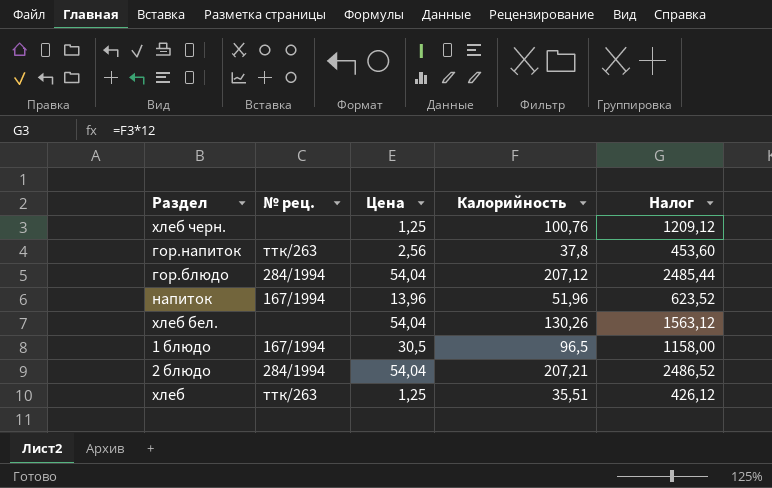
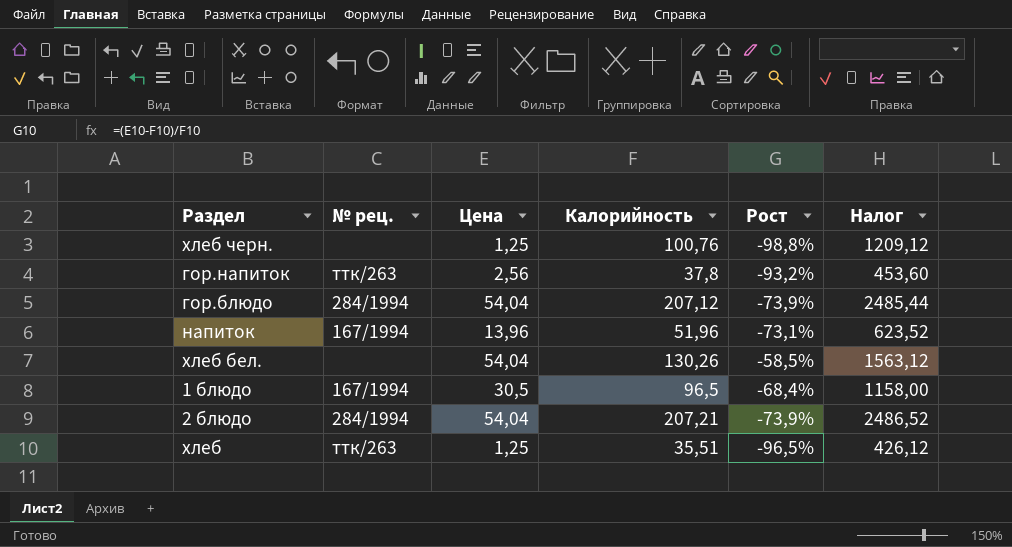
column Рост | formula: none -> ([Цена] - [Калорийность]) / [Калорийность]

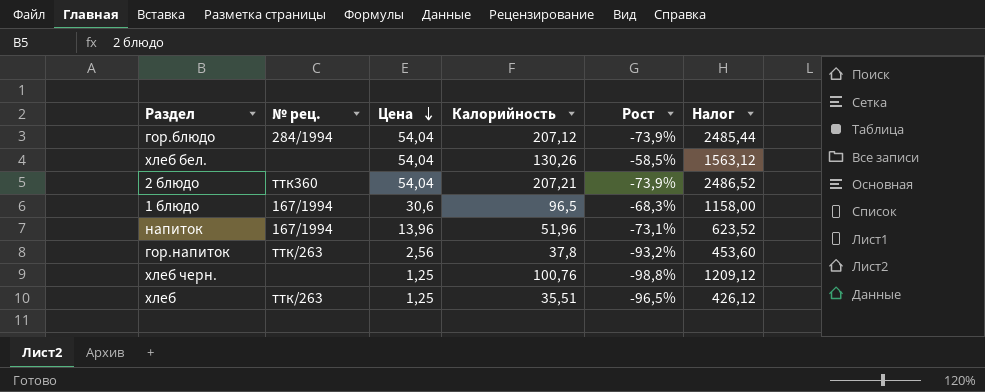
row order: none -> Цена descending
2 блюдо | № рец.: 284/1994 -> ттк360
1 блюдо | Цена: 30,5 -> 30,6
1 блюдо | Рост: -68,4% -> -68,3%

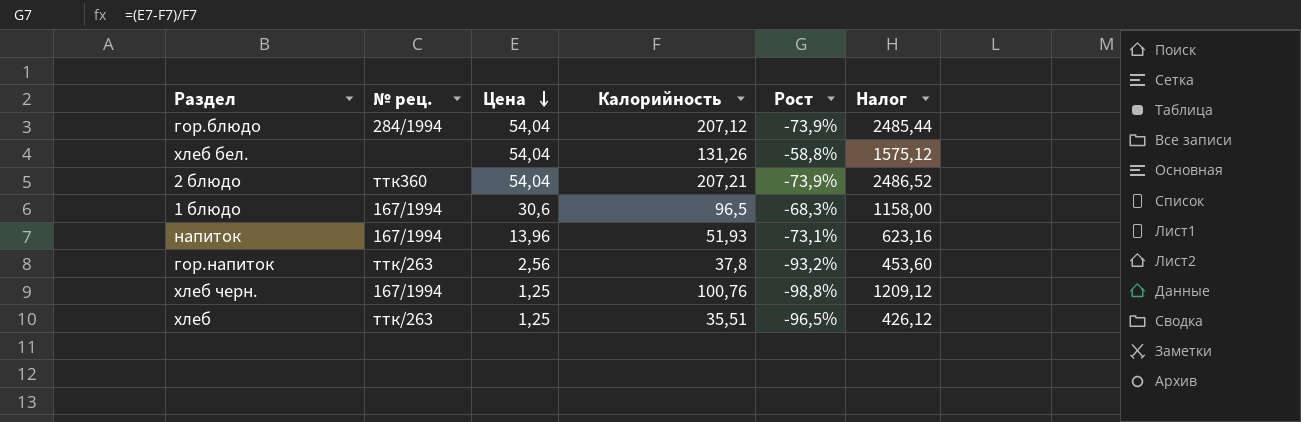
хлеб бел. | Калорийность: 130,26 -> 131,26
хлеб бел. | Рост: -58,5% -> -58,8%
хлеб бел. | Налог: 1563,12 -> 1575,12
напиток | Калорийность: 51,96 -> 51,93
напиток | Налог: 623,52 -> 623,16
хлеб черн. | № рец.: none -> 167/1994

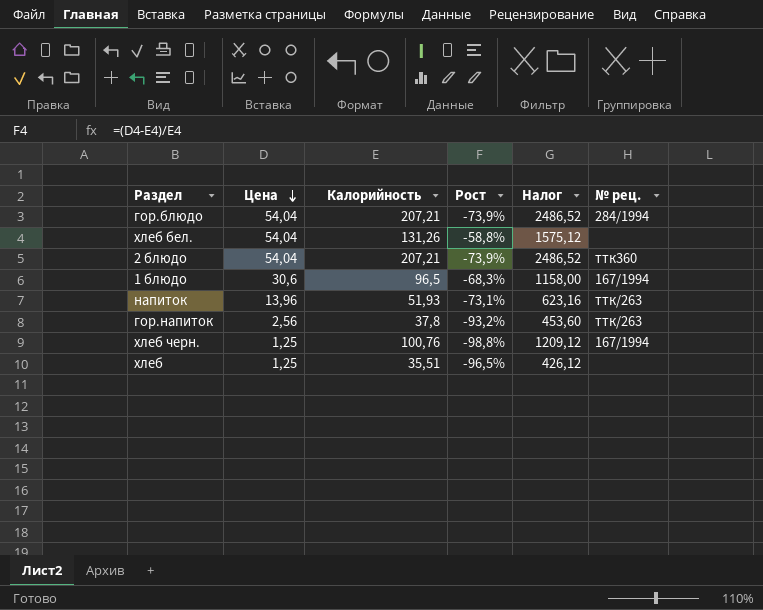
column № рец. | position: 2 -> 6
гор.блюдо | Калорийность: 207,12 -> 207,21
гор.блюдо | Налог: 2485,44 -> 2486,52
напиток | № рец.: 167/1994 -> ттк/263
хлеб | № рец.: ттк/263 -> none

